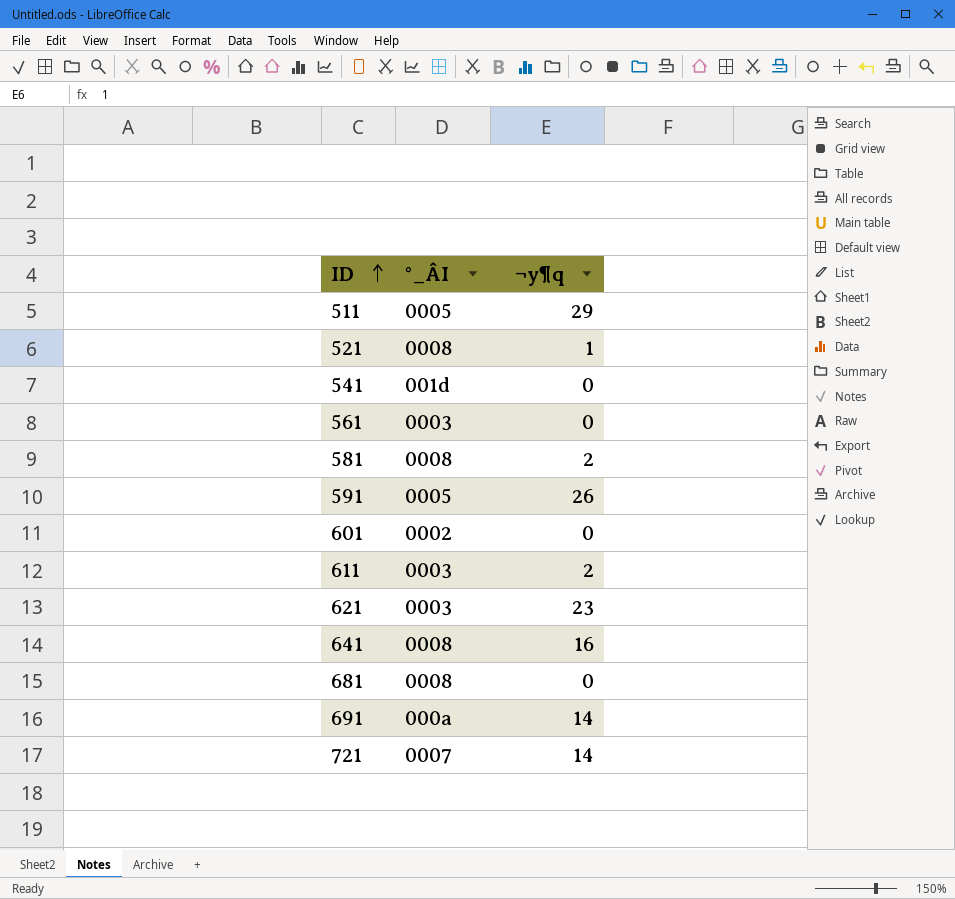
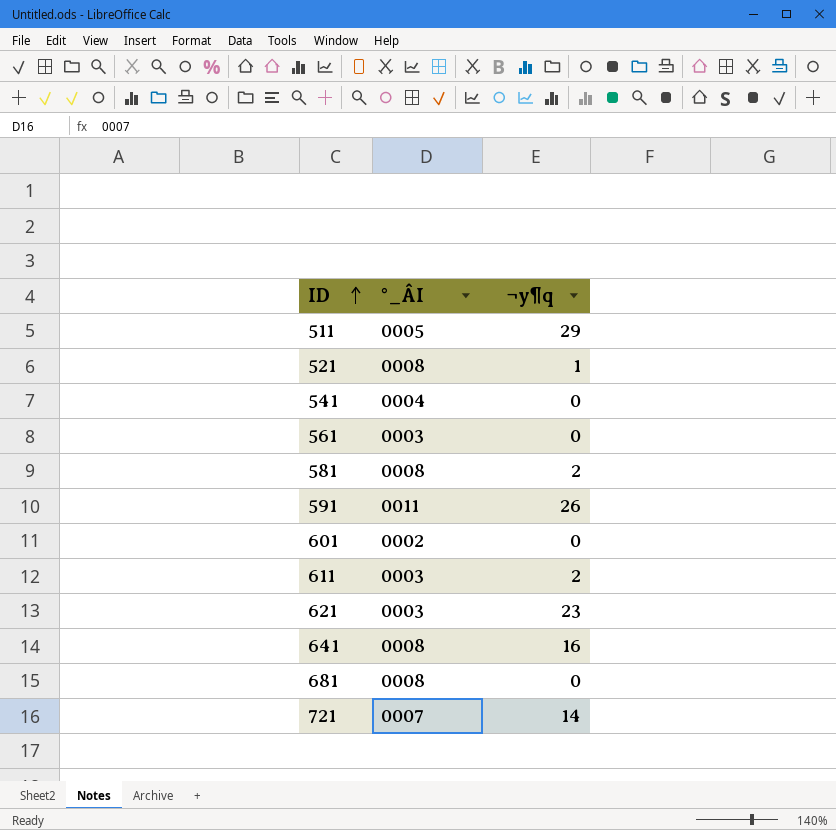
row 691: 000a | 14 -> none
541 | °_ÂI: 001d -> 0004
591 | °_ÂI: 0005 -> 0011

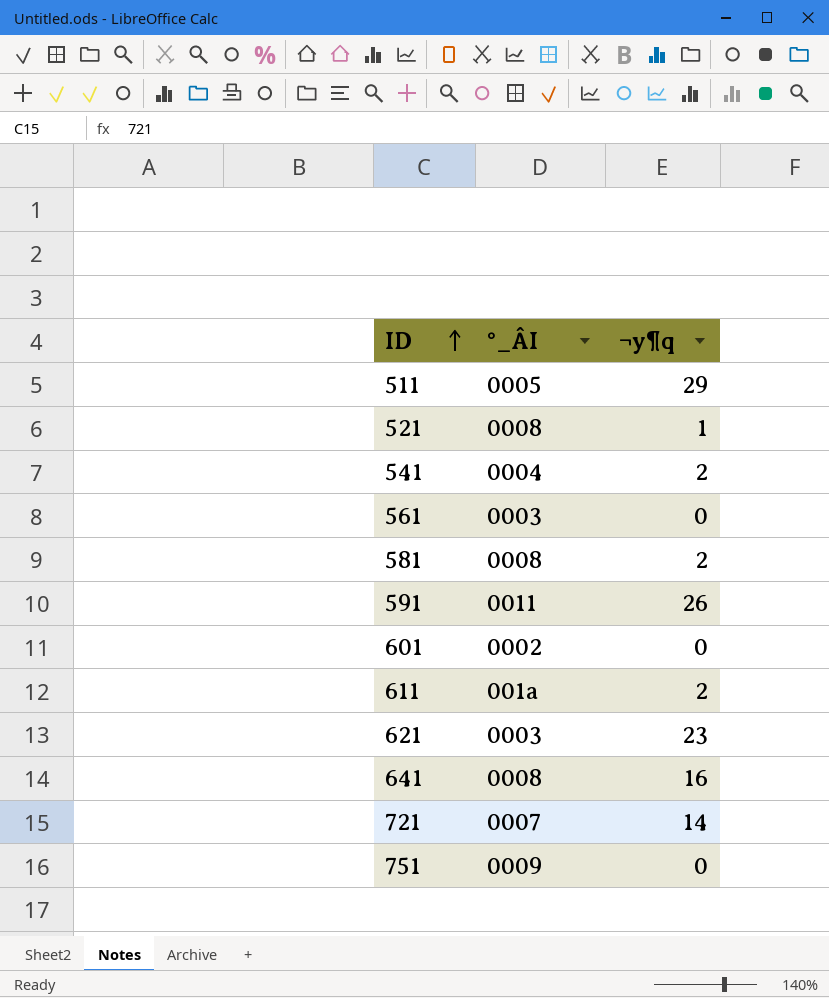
row 681: 0008 | 0 -> none
541 | ¬y¶q: 0 -> 2
611 | °_ÂI: 0003 -> 001a
row 751: none -> 0009 | 0

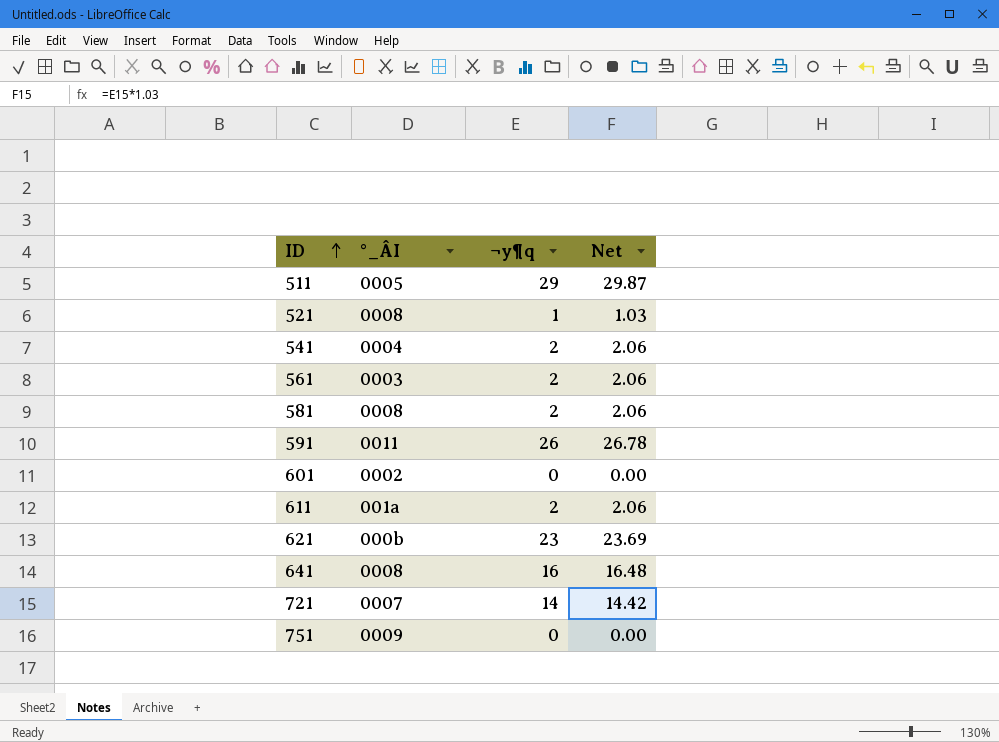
column Net | formula: none -> [¬y¶q] * 1.03
561 | ¬y¶q: 0 -> 2
621 | °_ÂI: 0003 -> 000b

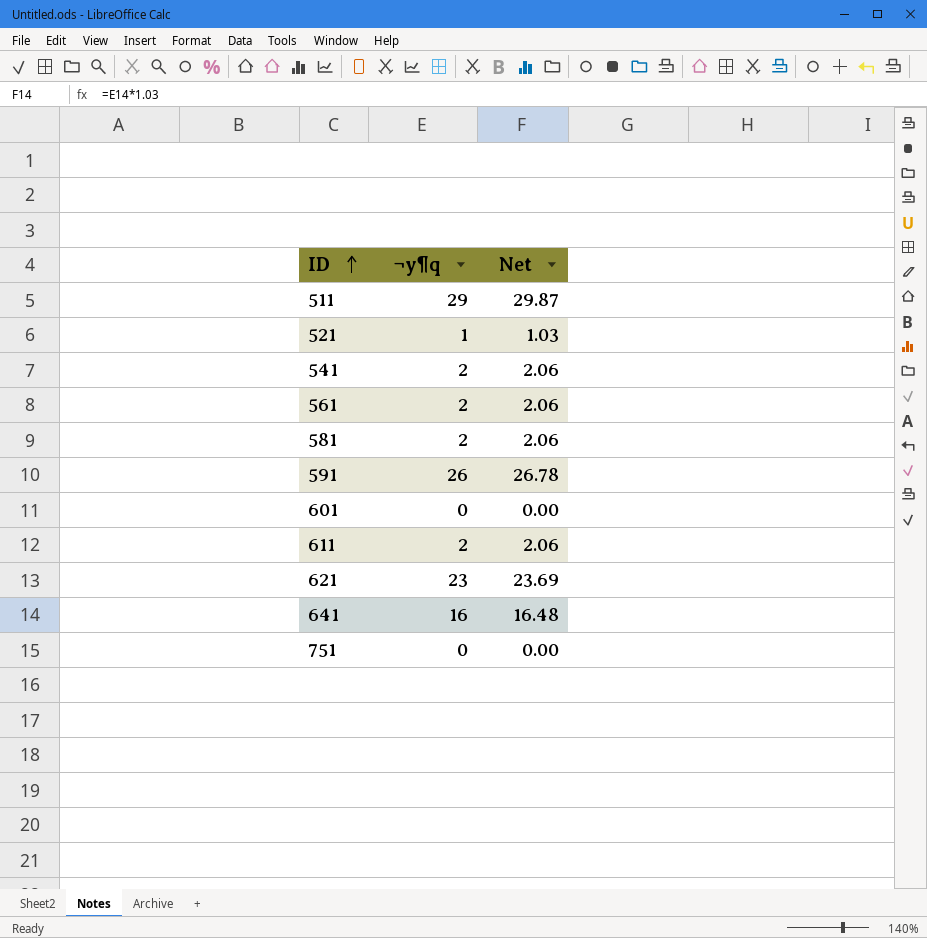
column °_ÂI | position: 2 -> none
row 721: 0007 | 14 | 14.42 -> none

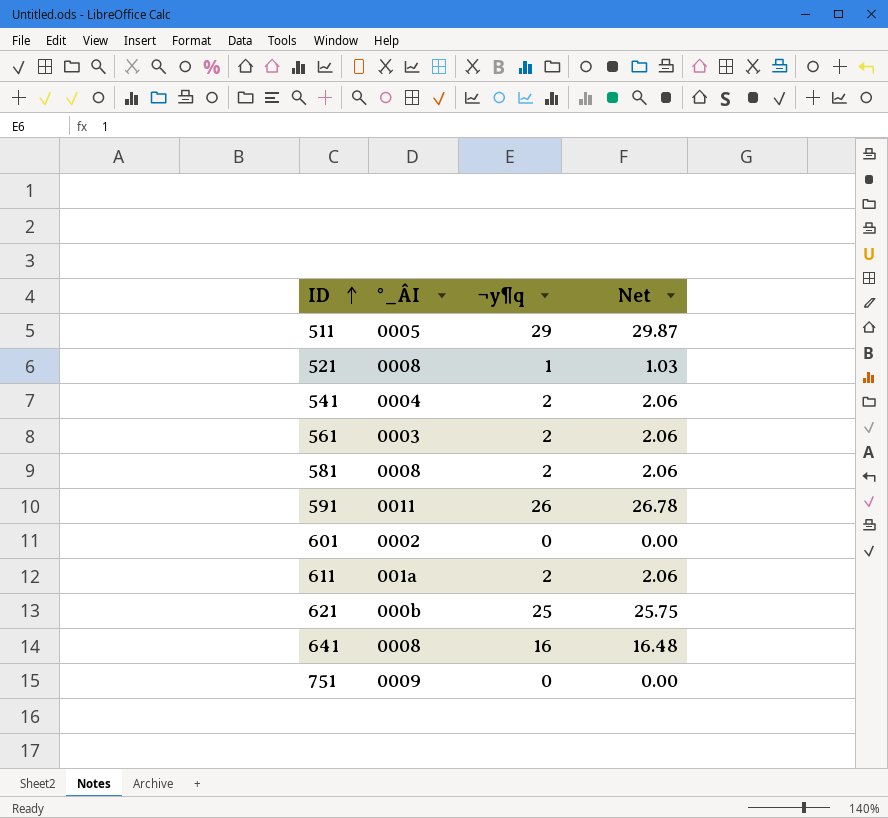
column °_ÂI | position: none -> 2
621 | ¬y¶q: 23 -> 25
621 | Net: 23.69 -> 25.75

